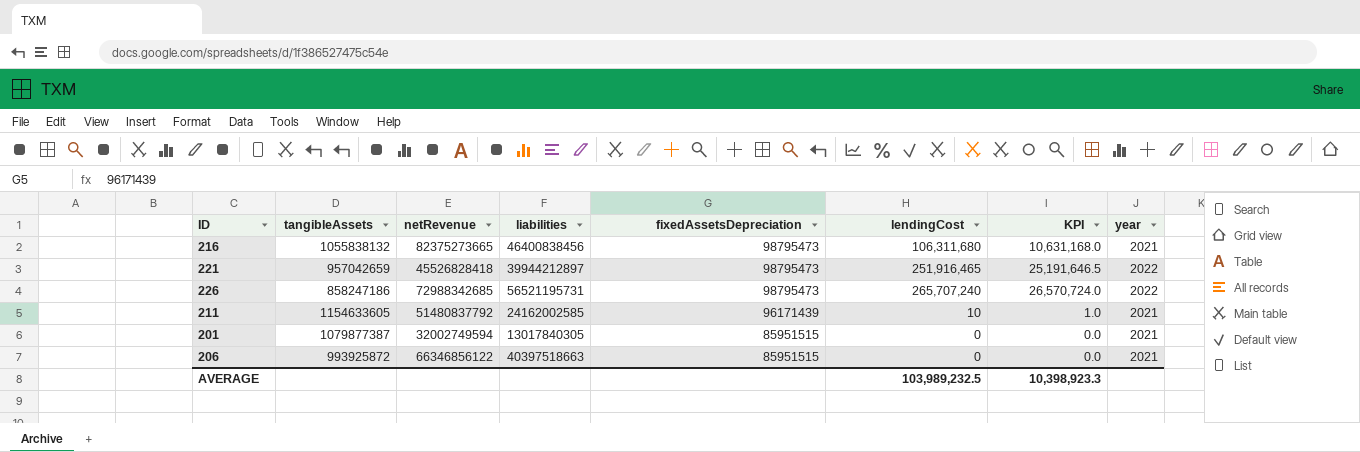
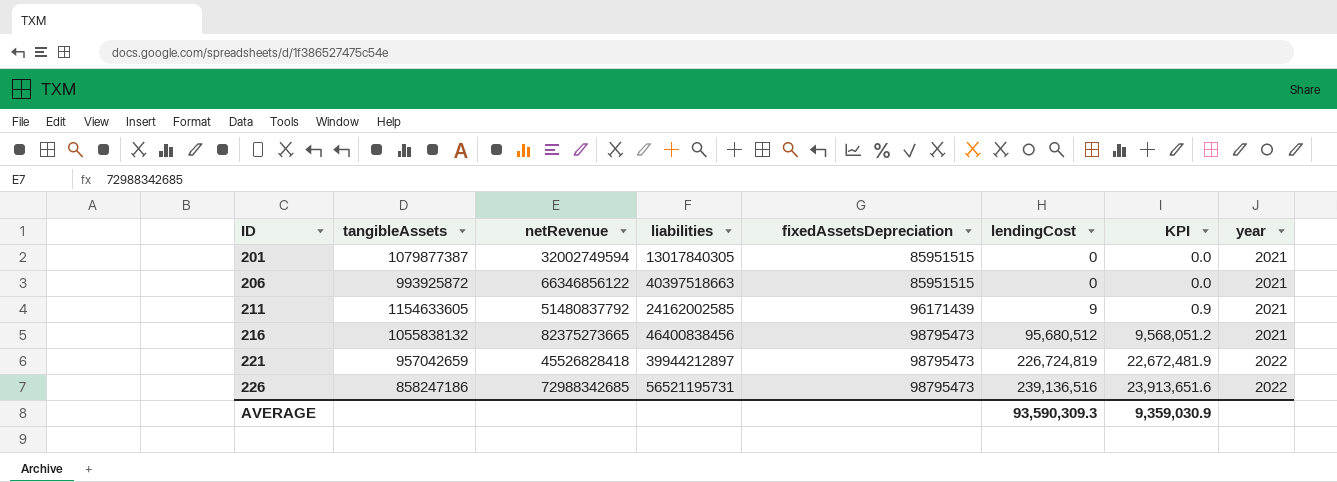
row order: fixedAssetsDepreciation descending -> ID ascending
211 | lendingCost: 10 -> 9
211 | KPI: 1.0 -> 0.9
216 | lendingCost: 106,311,680 -> 95,680,512
216 | KPI: 10,631,168.0 -> 9,568,051.2
221 | lendingCost: 251,916,465 -> 226,724,819
221 | KPI: 25,191,646.5 -> 22,672,481.9
226 | lendingCost: 265,707,240 -> 239,136,516
226 | KPI: 26,570,724.0 -> 23,913,651.6
AVERAGE | lendingCost: 103,989,232.5 -> 93,590,309.3
AVERAGE | KPI: 10,398,923.3 -> 9,359,030.9

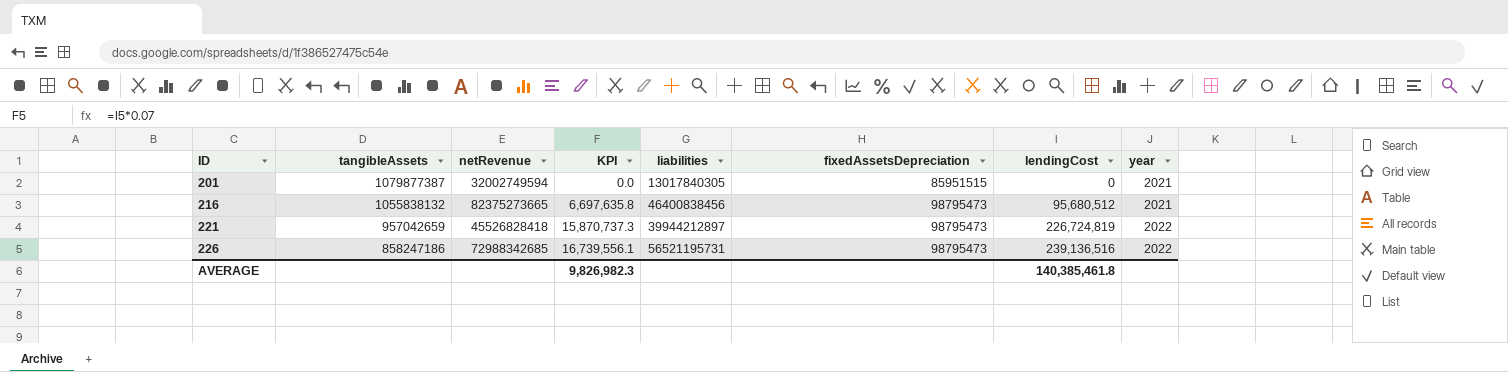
column KPI | formula: [lendingCost] * 0.1 -> [lendingCost] * 0.07
column KPI | position: 7 -> 4
row 206: 993925872 | 66346856122 | 40397518663 | 85951515 | 0 | 0.0 | 2021 -> none
row 211: 1154633605 | 51480837792 | 24162002585 | 96171439 | 9 | 0.9 | 2021 -> none
AVERAGE | KPI: 9,359,030.9 -> 9,826,982.3
AVERAGE | lendingCost: 93,590,309.3 -> 140,385,461.8

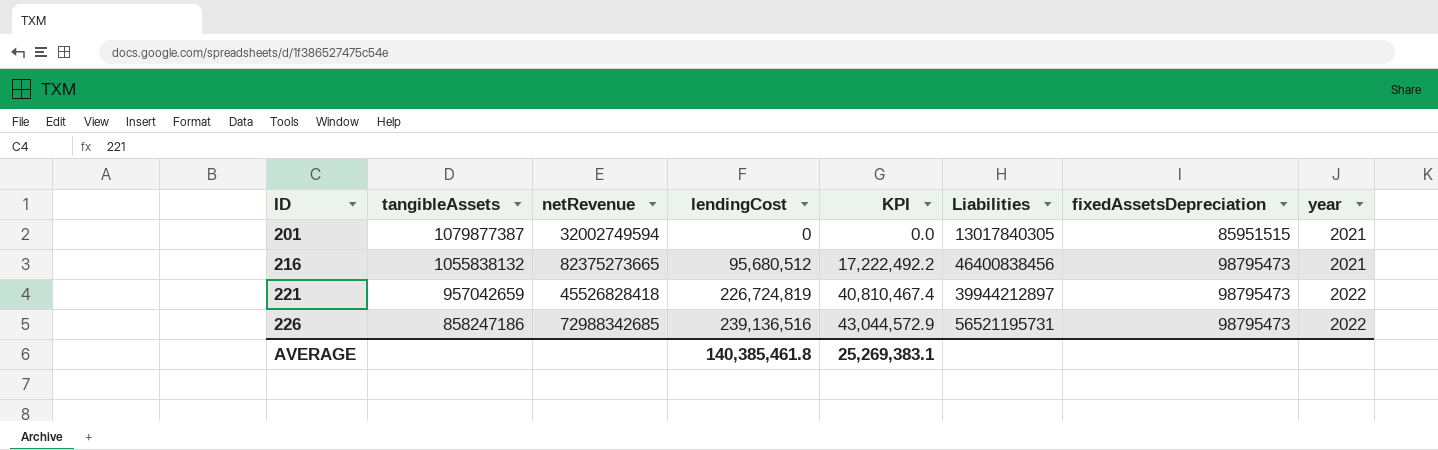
column lendingCost | position: 7 -> 4
column KPI | formula: [lendingCost] * 0.07 -> [lendingCost] * 0.18
column name: liabilities -> Liabilities
AVERAGE | KPI: 9,826,982.3 -> 25,269,383.1

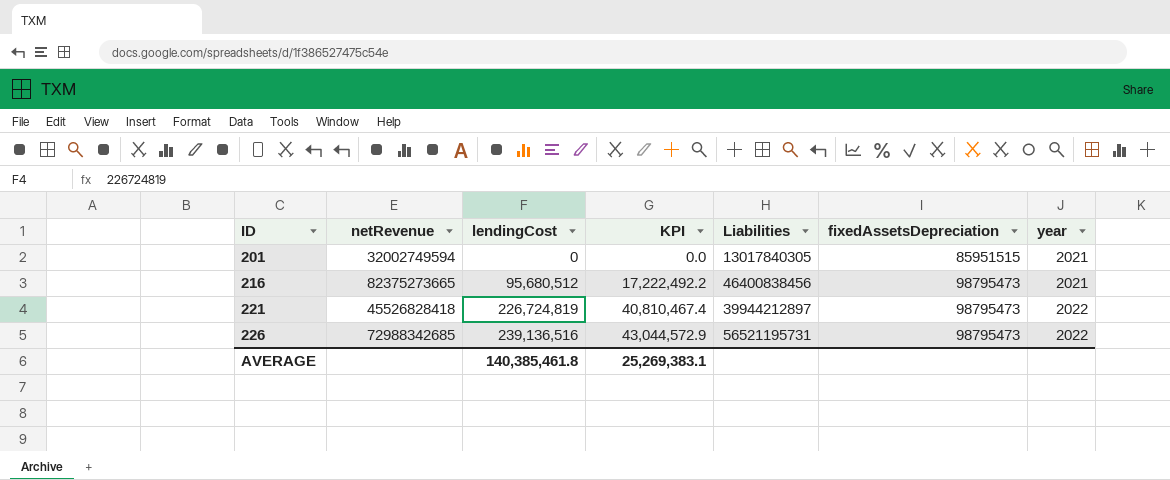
column tangibleAssets | position: 2 -> none

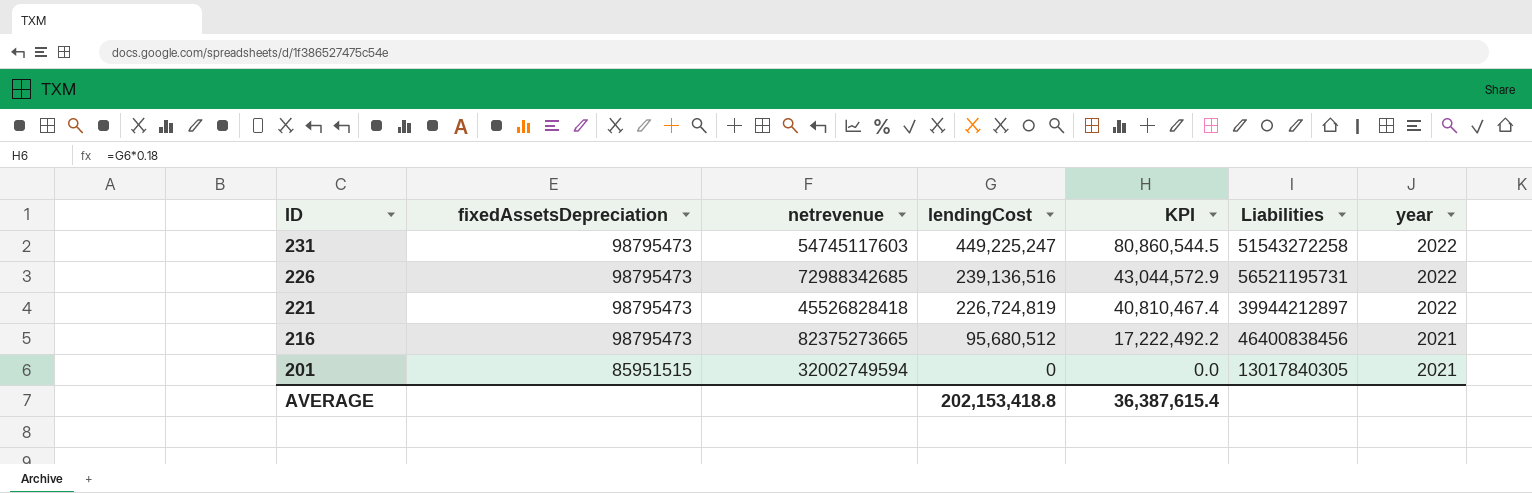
row order: ID ascending -> ID descending
column fixedAssetsDepreciation | position: 6 -> 2
column name: netRevenue -> netrevenue
row 231: none -> 98795473 | 54745117603 | 449,225,247 | 80,860,544.5 | 51543272258 | 2022
AVERAGE | lendingCost: 140,385,461.8 -> 202,153,418.8
AVERAGE | KPI: 25,269,383.1 -> 36,387,615.4

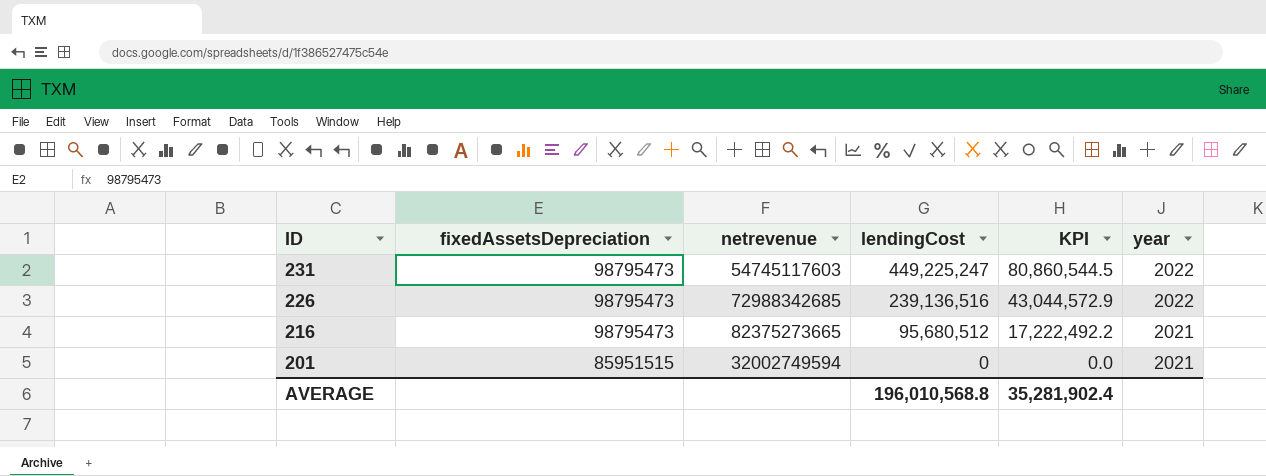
column Liabilities | position: 6 -> none
row 221: 98795473 | 45526828418 | 226,724,819 | 40,810,467.4 | 39944212897 | 2022 -> none
AVERAGE | lendingCost: 202,153,418.8 -> 196,010,568.8
AVERAGE | KPI: 36,387,615.4 -> 35,281,902.4

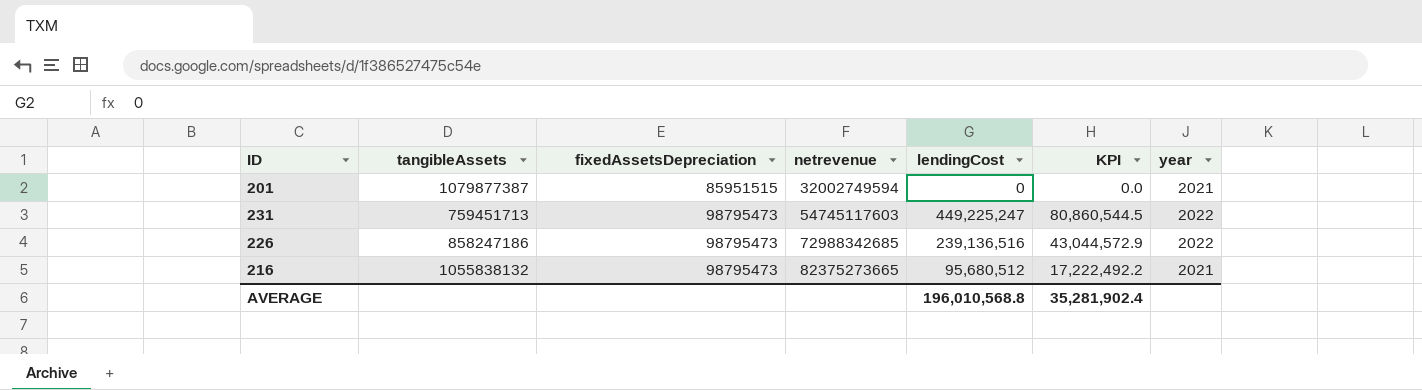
row order: ID descending -> fixedAssetsDepreciation ascending
column tangibleAssets | position: none -> 2

